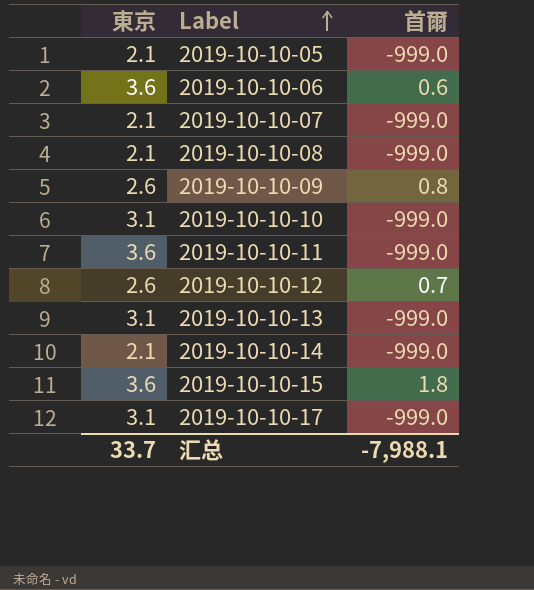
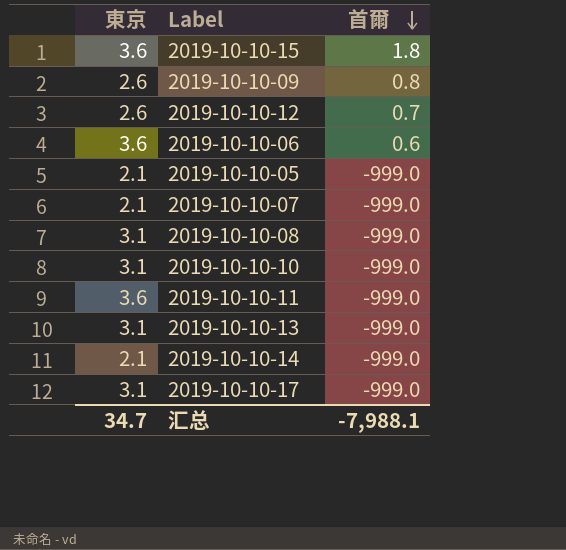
row order: Label ascending -> 首爾 descending
2019-10-10-08 | 東京: 2.1 -> 3.1
汇总 | 東京: 33.7 -> 34.7

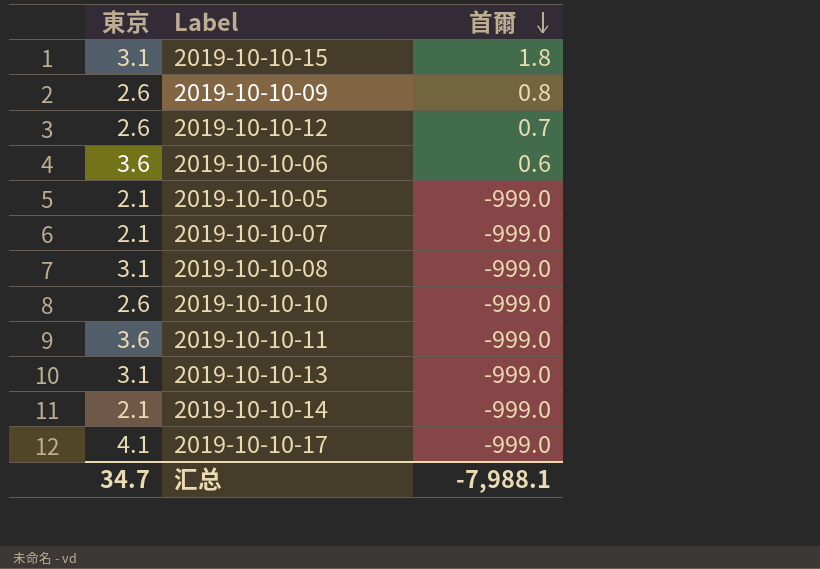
2019-10-10-15 | 東京: 3.6 -> 3.1
2019-10-10-10 | 東京: 3.1 -> 2.6
2019-10-10-17 | 東京: 3.1 -> 4.1

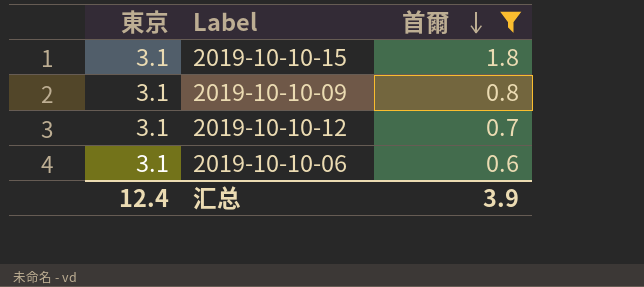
filter: none -> 首爾 != -999.0
2019-10-10-09 | 東京: 2.6 -> 3.1
2019-10-10-12 | 東京: 2.6 -> 3.1
2019-10-10-06 | 東京: 3.6 -> 3.1
汇总 | 東京: 34.7 -> 12.4
汇总 | 首爾: -7,988.1 -> 3.9

